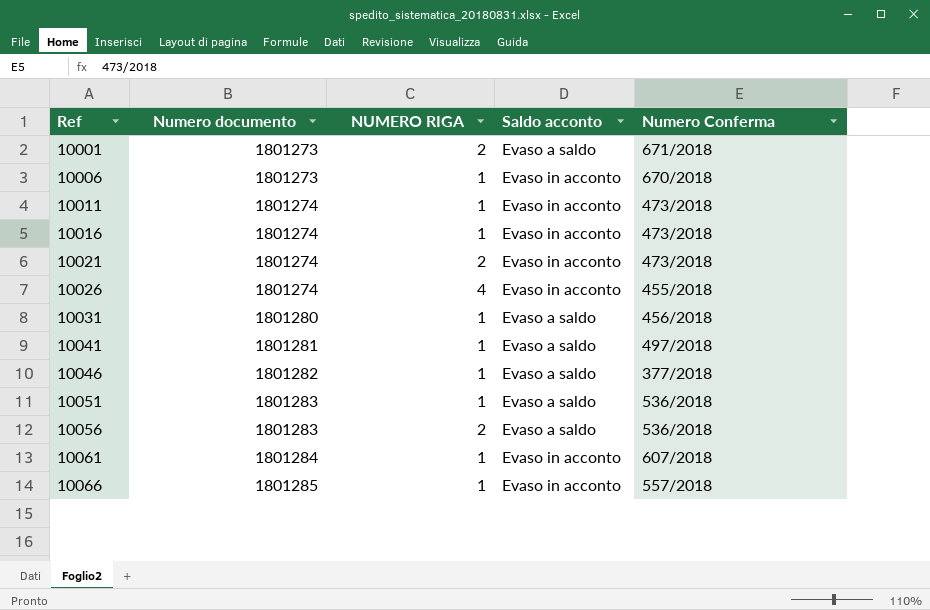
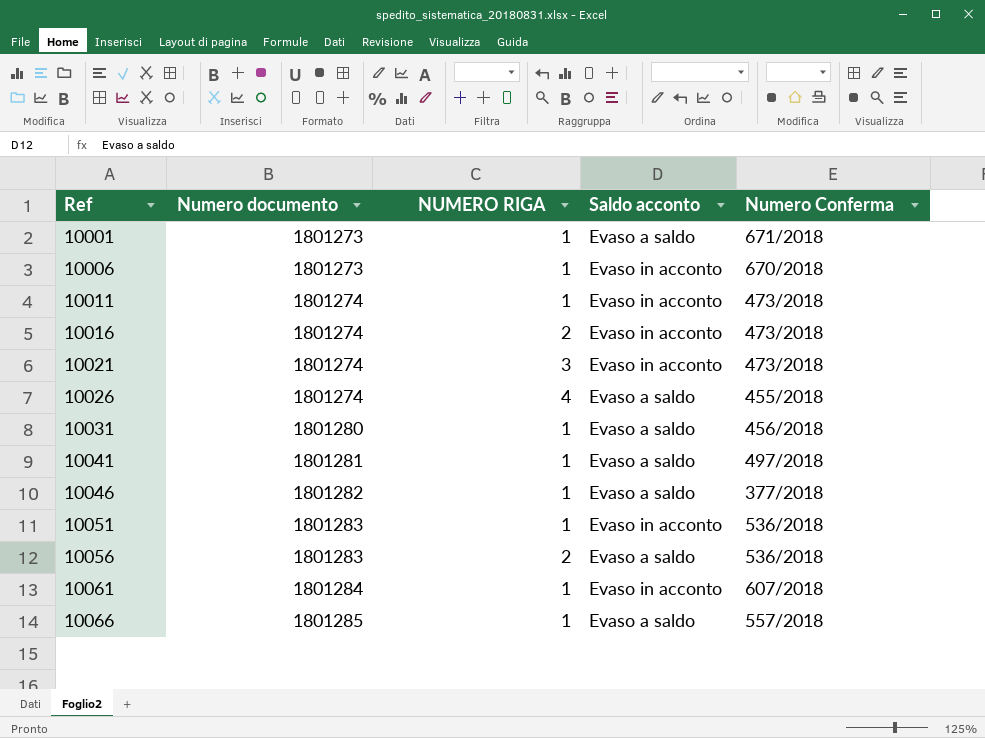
10001 | NUMERO RIGA: 2 -> 1
10016 | NUMERO RIGA: 1 -> 2
10021 | NUMERO RIGA: 2 -> 3
10026 | Saldo acconto: Evaso in acconto -> Evaso a saldo
10051 | Saldo acconto: Evaso a saldo -> Evaso in acconto
10066 | Saldo acconto: Evaso in acconto -> Evaso a saldo

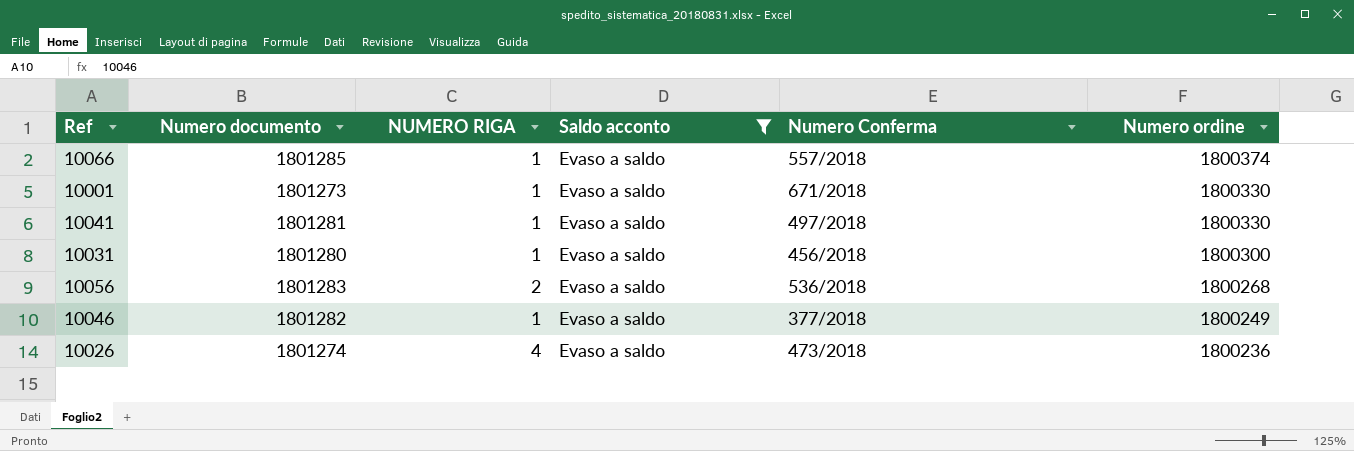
filter: none -> Saldo acconto = Evaso a saldo
row order: Ref ascending -> Numero ordine descending
column Numero ordine | position: none -> 6
10026 | Numero Conferma: 455/2018 -> 473/2018

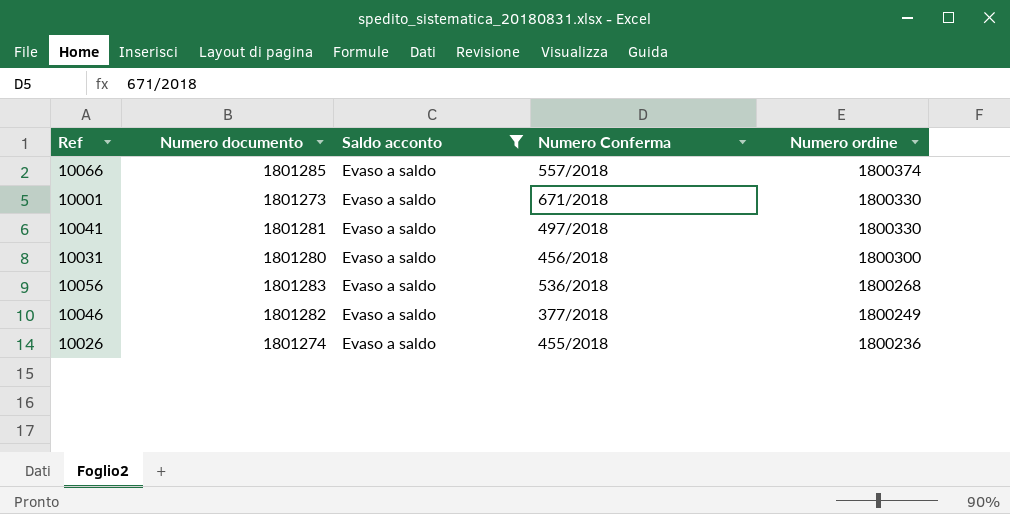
column NUMERO RIGA | position: 3 -> none
10026 | Numero Conferma: 473/2018 -> 455/2018

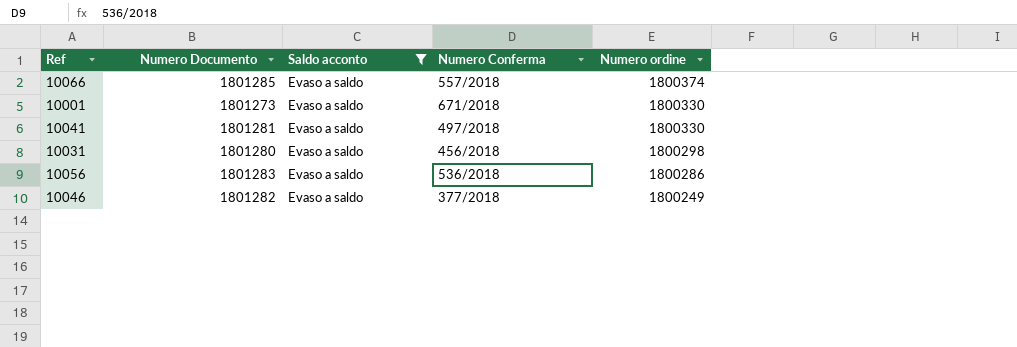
column name: Numero documento -> Numero Documento
row 10026: 1801274 | Evaso a saldo | 455/2018 | 1800236 -> none
10031 | Numero ordine: 1800300 -> 1800298
10056 | Numero ordine: 1800268 -> 1800286

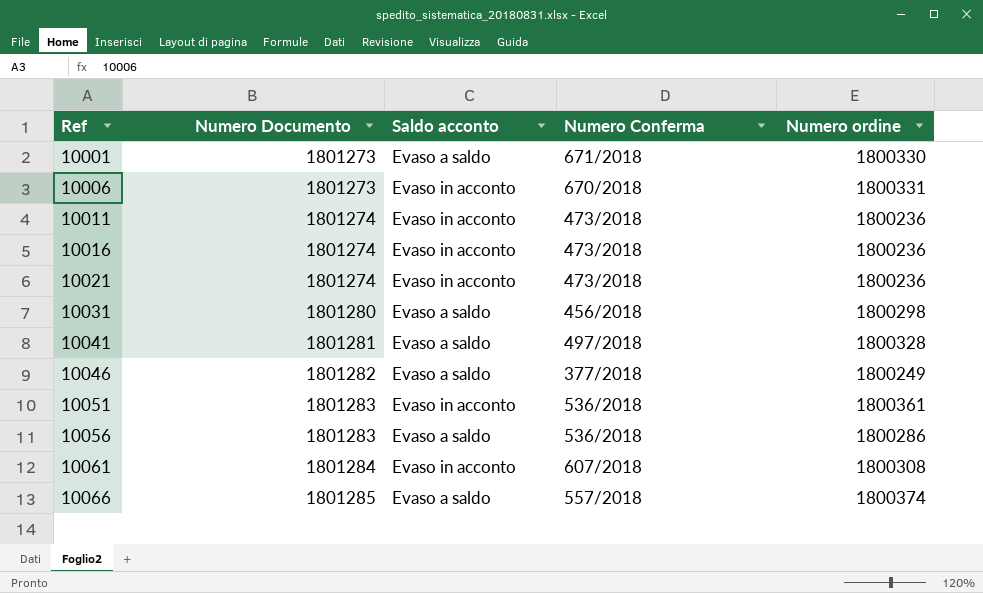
filter: Saldo acconto = Evaso a saldo -> none
row order: Numero ordine descending -> Ref ascending
10041 | Numero ordine: 1800330 -> 1800328

